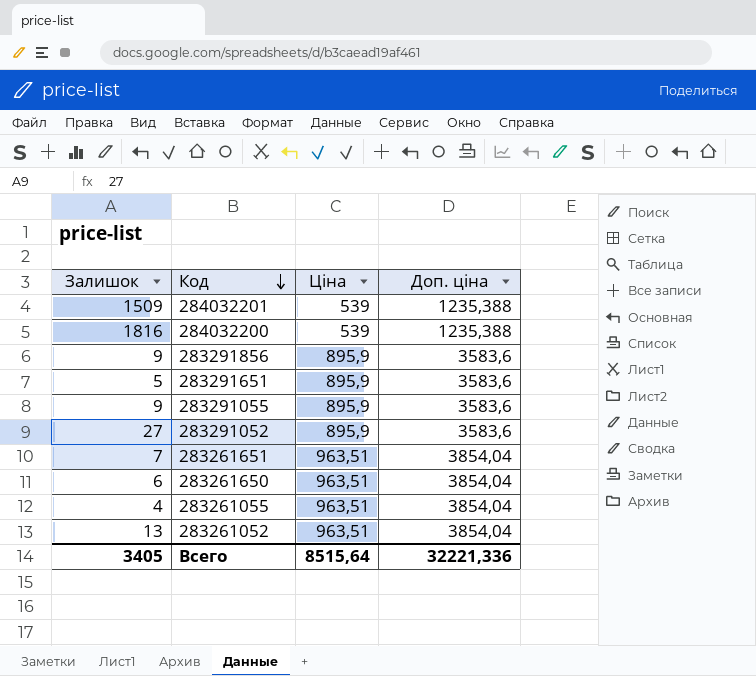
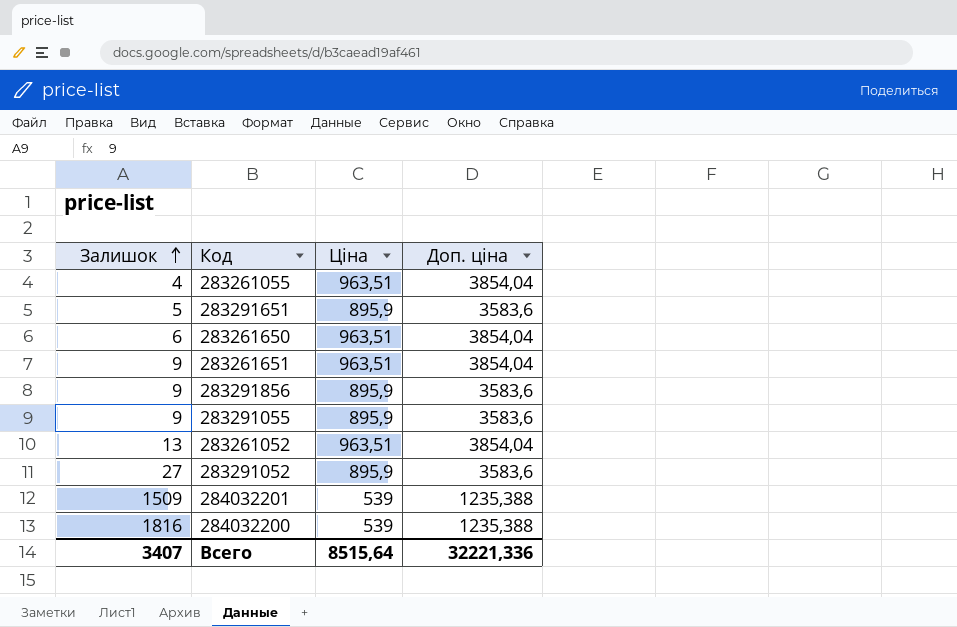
row order: Код descending -> Залишок ascending
283261651 | Залишок: 7 -> 9
Всего | Залишок: 3405 -> 3407

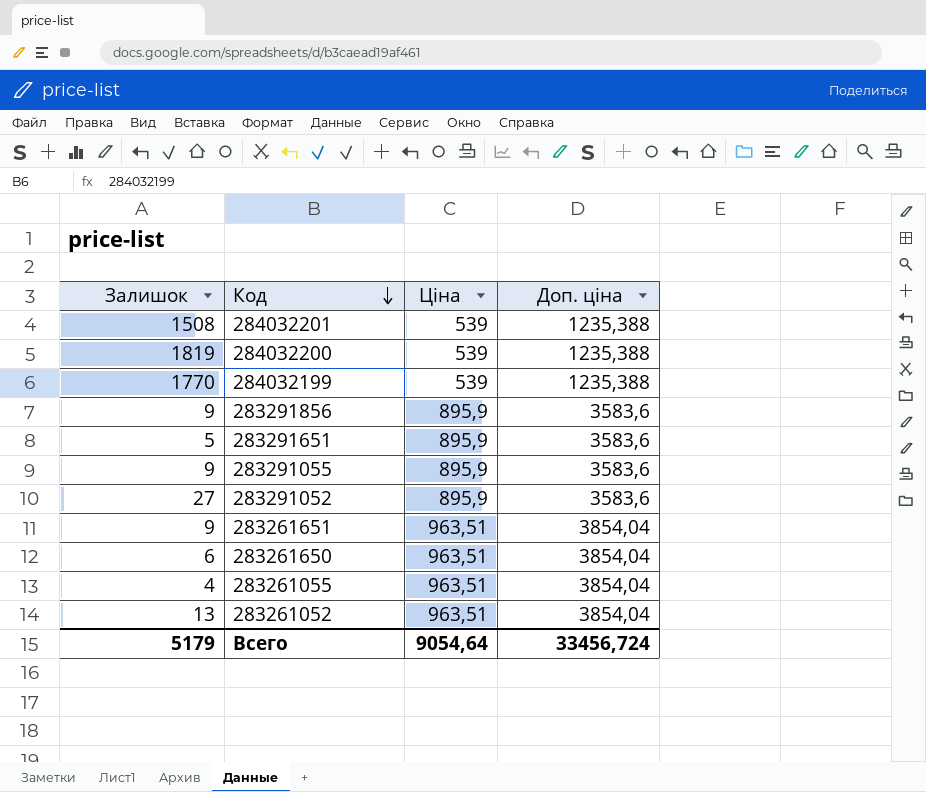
row order: Залишок ascending -> Код descending
284032201 | Залишок: 1509 -> 1508
284032200 | Залишок: 1816 -> 1819
row 284032199: none -> 1770 | 539 | 1235,388
Всего | Залишок: 3407 -> 5179
Всего | Ціна: 8515,64 -> 9054,64
Всего | Доп. ціна: 32221,336 -> 33456,724

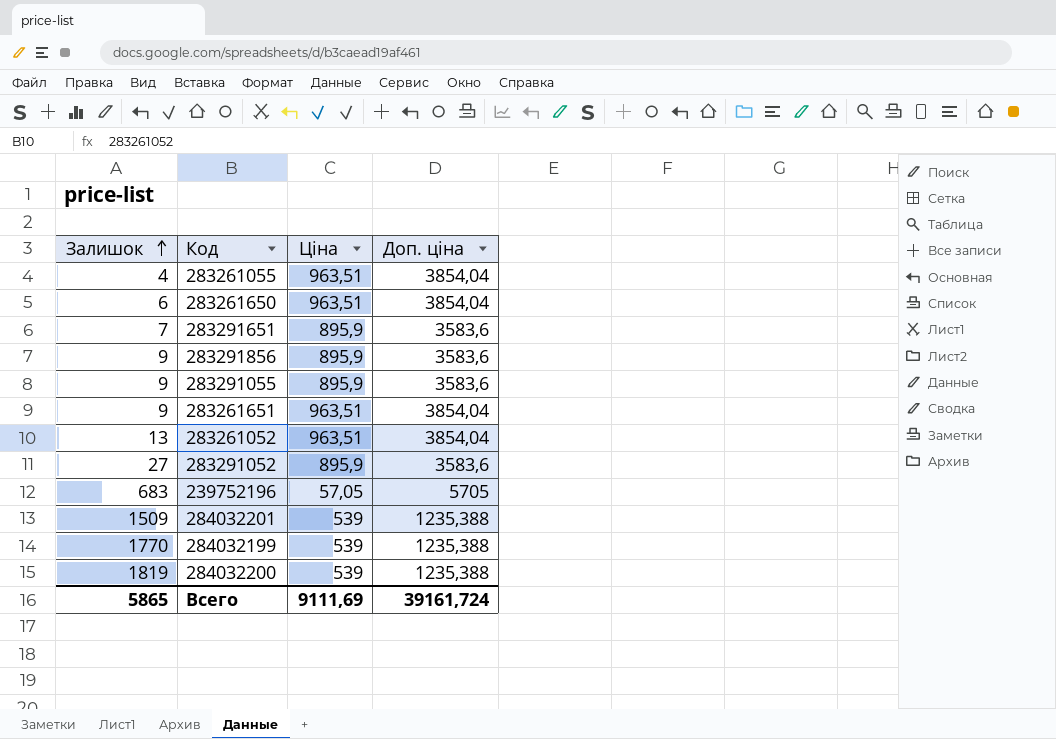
row order: Код descending -> Залишок ascending
283291651 | Залишок: 5 -> 7
row 239752196: none -> 683 | 57,05 | 5705
284032201 | Залишок: 1508 -> 1509
Всего | Залишок: 5179 -> 5865
Всего | Ціна: 9054,64 -> 9111,69
Всего | Доп. ціна: 33456,724 -> 39161,724

